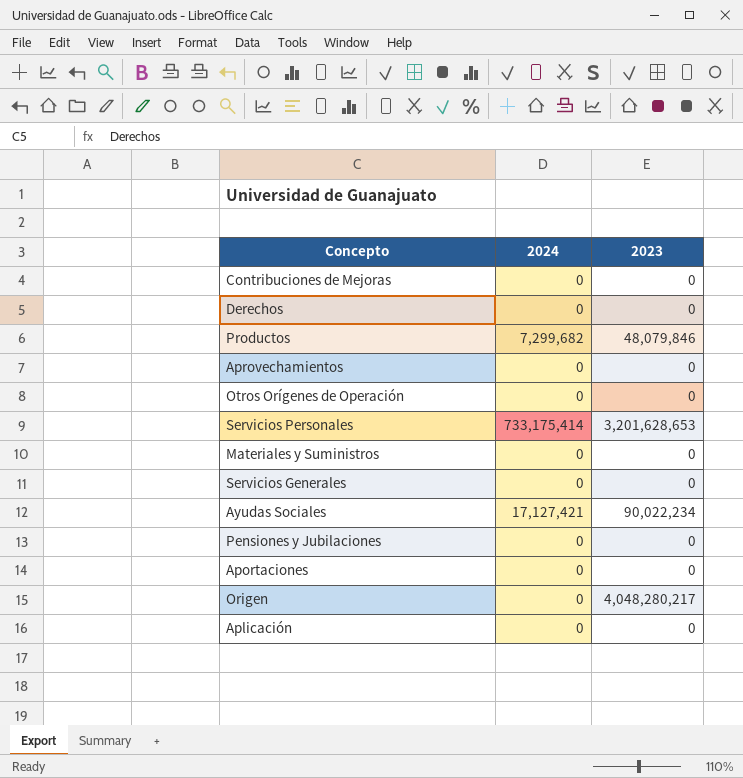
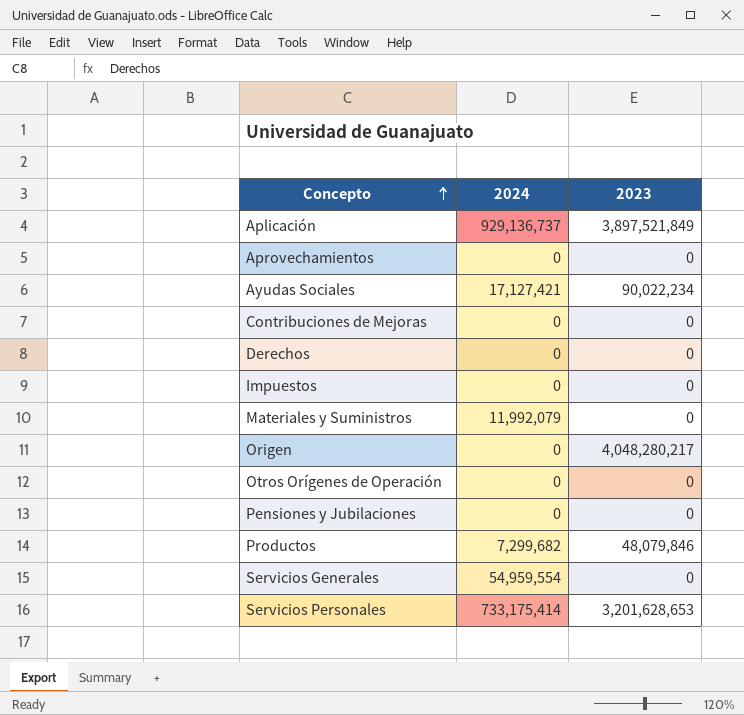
row order: none -> Concepto ascending
row Aportaciones: 0 | 0 -> none
Aplicación | 2024: 0 -> 929,136,737
Aplicación | 2023: 0 -> 3,897,521,849
row Impuestos: none -> 0 | 0
Materiales y Suministros | 2024: 0 -> 11,992,079
Servicios Generales | 2024: 0 -> 54,959,554

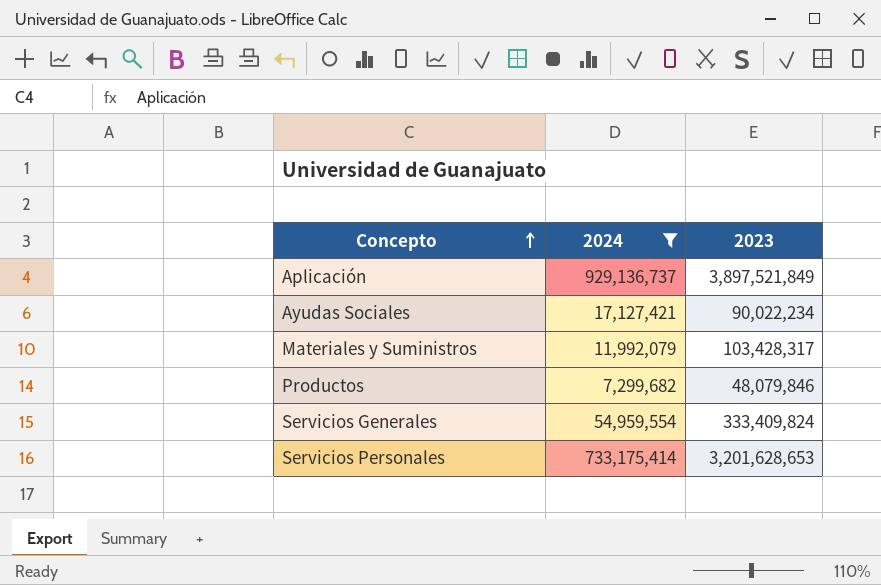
filter: none -> 2024 != 0
Materiales y Suministros | 2023: 0 -> 103,428,317
Servicios Generales | 2023: 0 -> 333,409,824

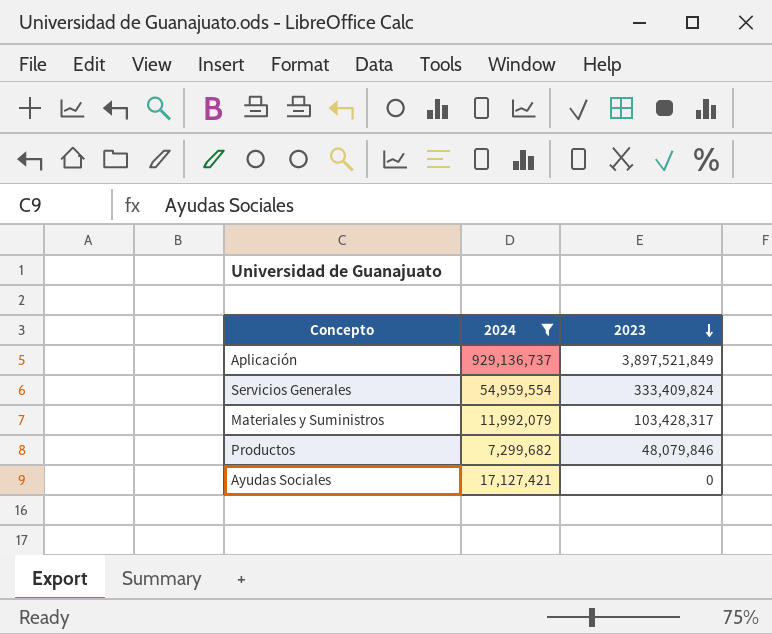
row order: Concepto ascending -> 2023 descending
row Servicios Personales: 733,175,414 | 3,201,628,653 -> none
Ayudas Sociales | 2023: 90,022,234 -> 0

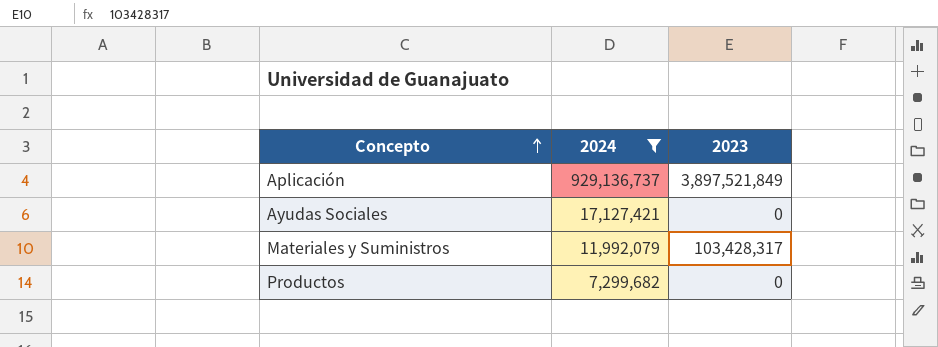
row order: 2023 descending -> Concepto ascending
row Servicios Generales: 54,959,554 | 333,409,824 -> none
Productos | 2023: 48,079,846 -> 0

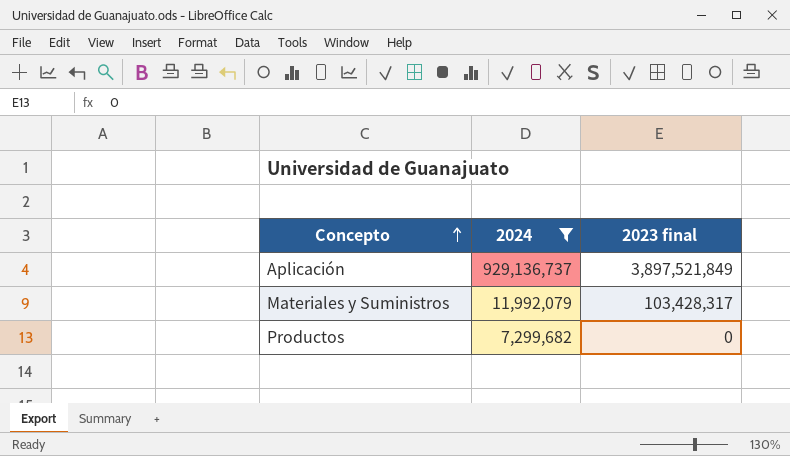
column name: 2023 -> 2023 final
row Ayudas Sociales: 17,127,421 | 0 -> none

